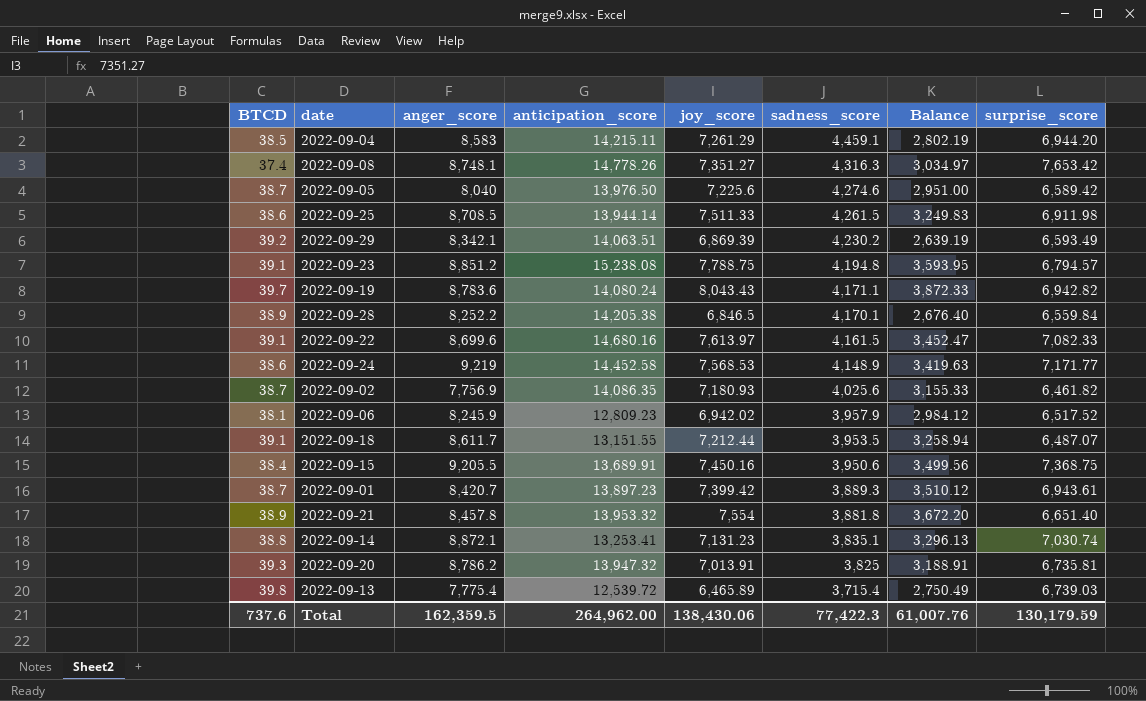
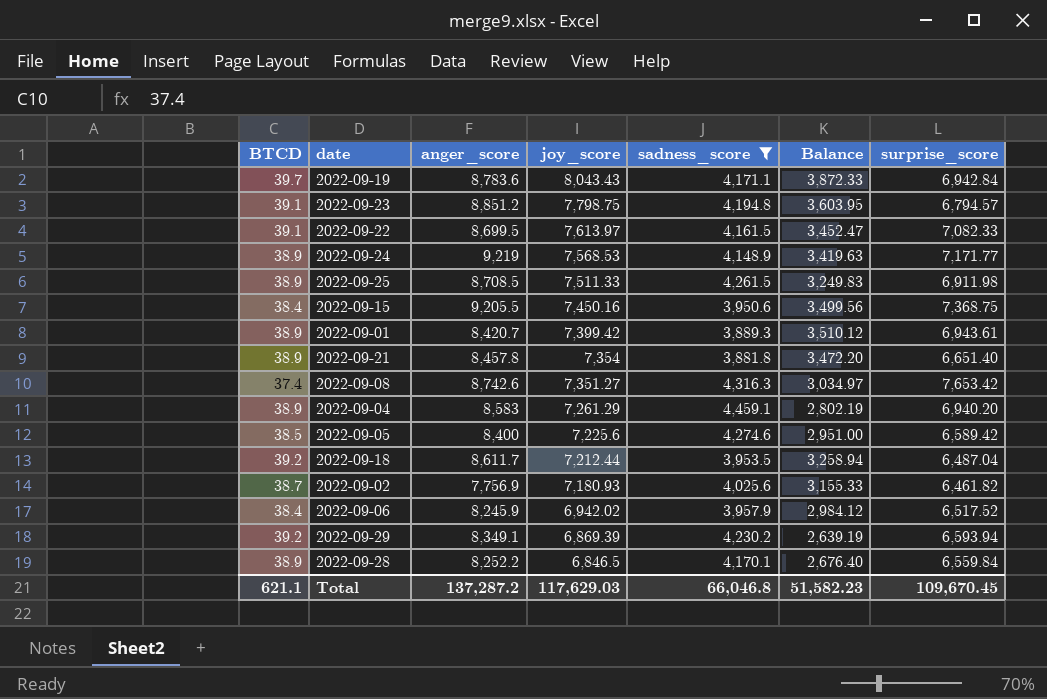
filter: none -> sadness_score >= 3,881.8
row order: sadness_score descending -> joy_score descending
column anticipation_score | position: 4 -> none
2022-09-19 | surprise_score: 6,942.82 -> 6,942.84
2022-09-23 | joy_score: 7,788.75 -> 7,798.75
2022-09-23 | Balance: 3,593.95 -> 3,603.95
2022-09-22 | anger_score: 8,699.6 -> 8,699.5
2022-09-24 | BTCD: 38.6 -> 38.9
2022-09-25 | BTCD: 38.6 -> 38.9
2022-09-01 | BTCD: 38.7 -> 38.9
2022-09-21 | joy_score: 7,554 -> 7,354
2022-09-21 | Balance: 3,672.20 -> 3,472.20
2022-09-08 | anger_score: 8,748.1 -> 8,742.6
2022-09-04 | BTCD: 38.5 -> 38.9
2022-09-04 | surprise_score: 6,944.20 -> 6,940.20
2022-09-05 | BTCD: 38.7 -> 38.5
2022-09-05 | anger_score: 8,040 -> 8,400
2022-09-18 | BTCD: 39.1 -> 39.2
2022-09-18 | surprise_score: 6,487.07 -> 6,487.04
2022-09-06 | BTCD: 38.1 -> 38.4
2022-09-29 | anger_score: 8,342.1 -> 8,349.1
2022-09-29 | surprise_score: 6,593.49 -> 6,593.94
Total | BTCD: 737.6 -> 621.1
Total | anger_score: 162,359.5 -> 137,287.2
Total | joy_score: 138,430.06 -> 117,629.03
Total | sadness_score: 77,422.3 -> 66,046.8
Total | Balance: 61,007.76 -> 51,582.23
Total | surprise_score: 130,179.59 -> 109,670.45

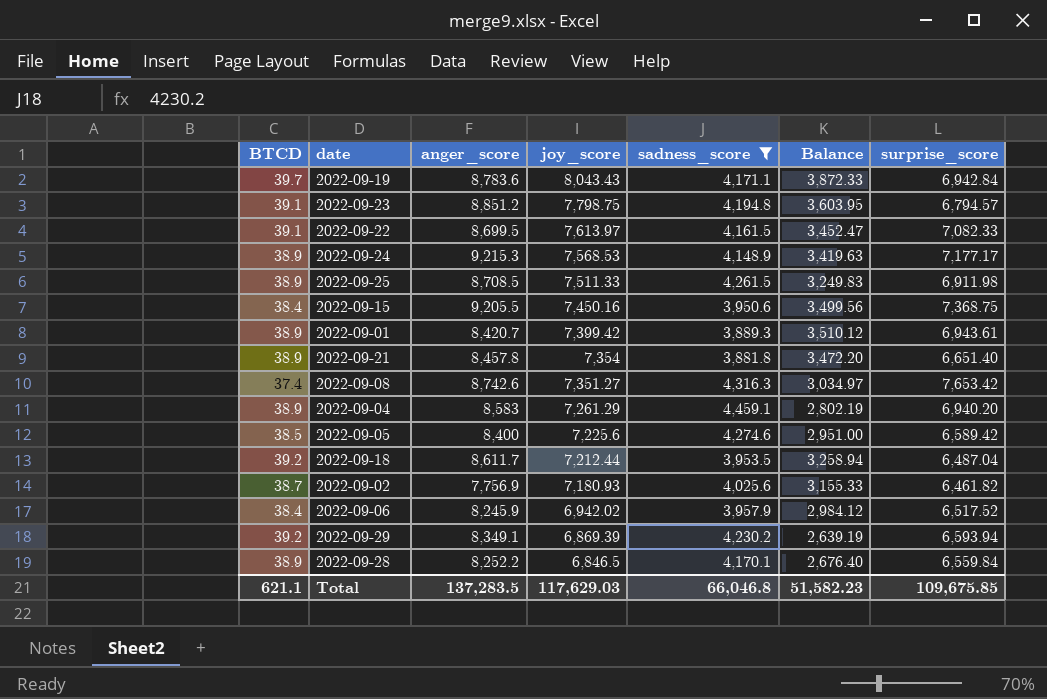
2022-09-24 | anger_score: 9,219 -> 9,215.3
2022-09-24 | surprise_score: 7,171.77 -> 7,177.17
Total | anger_score: 137,287.2 -> 137,283.5
Total | surprise_score: 109,670.45 -> 109,675.85

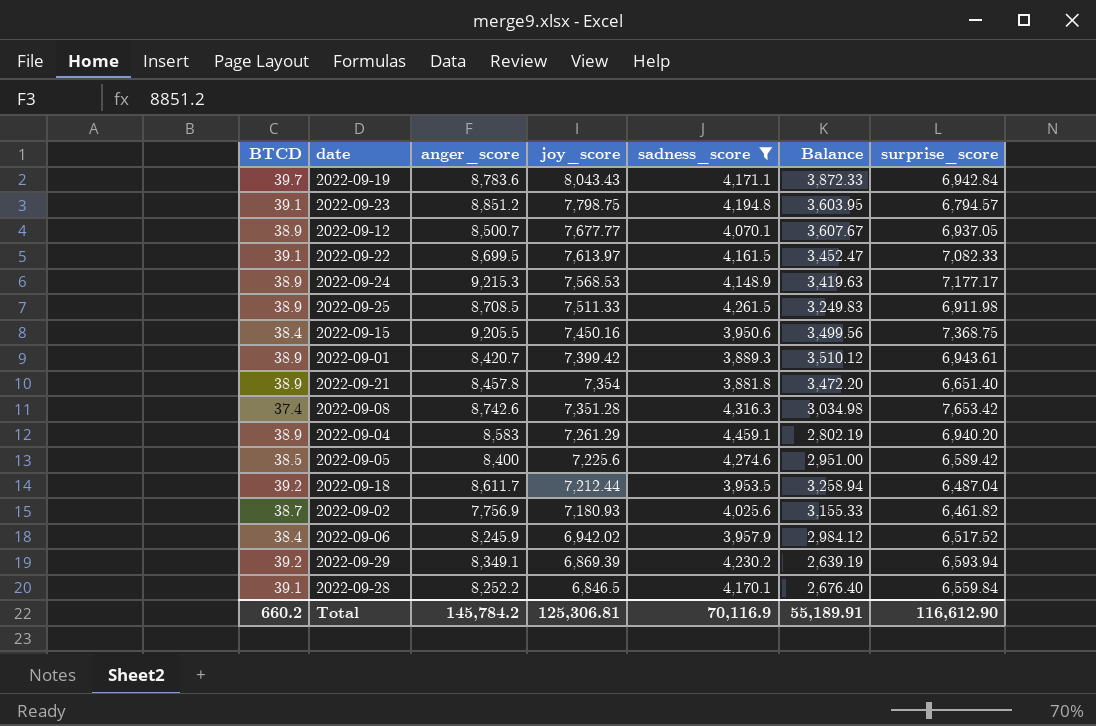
row 2022-09-12: none -> 38.9 | 8,500.7 | 7,677.77 | 4,070.1 | 3,607.67 | 6,937.05
2022-09-08 | joy_score: 7,351.27 -> 7,351.28
2022-09-08 | Balance: 3,034.97 -> 3,034.98
2022-09-28 | BTCD: 38.9 -> 39.1
Total | BTCD: 621.1 -> 660.2
Total | anger_score: 137,283.5 -> 145,784.2
Total | joy_score: 117,629.03 -> 125,306.81
Total | sadness_score: 66,046.8 -> 70,116.9
Total | Balance: 51,582.23 -> 55,189.91
Total | surprise_score: 109,675.85 -> 116,612.90

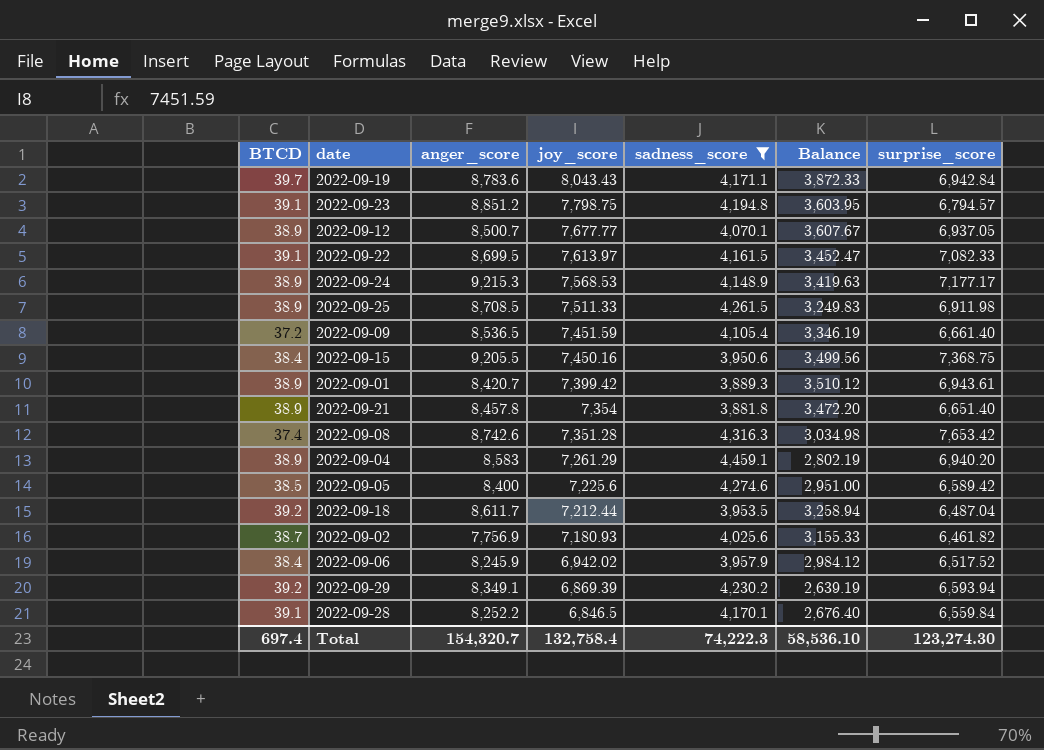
row 2022-09-09: none -> 37.2 | 8,536.5 | 7,451.59 | 4,105.4 | 3,346.19 | 6,661.40
Total | BTCD: 660.2 -> 697.4
Total | anger_score: 145,784.2 -> 154,320.7
Total | joy_score: 125,306.81 -> 132,758.4
Total | sadness_score: 70,116.9 -> 74,222.3
Total | Balance: 55,189.91 -> 58,536.10
Total | surprise_score: 116,612.90 -> 123,274.30

